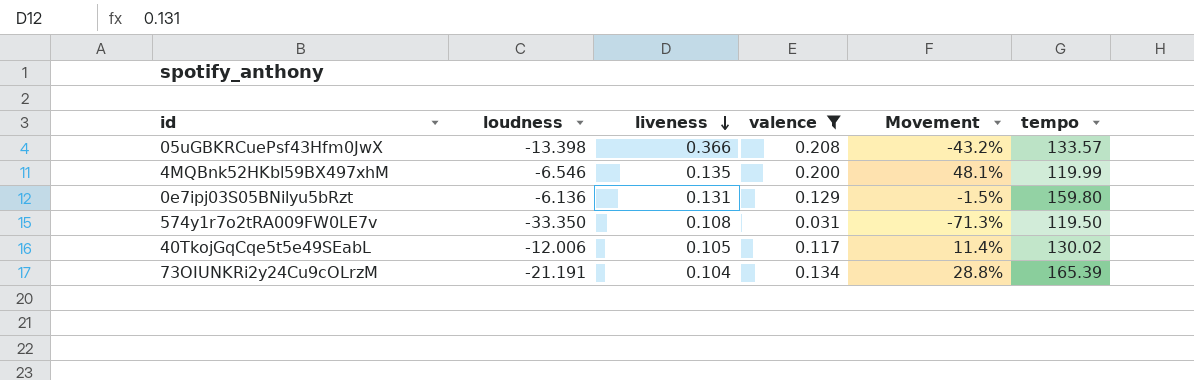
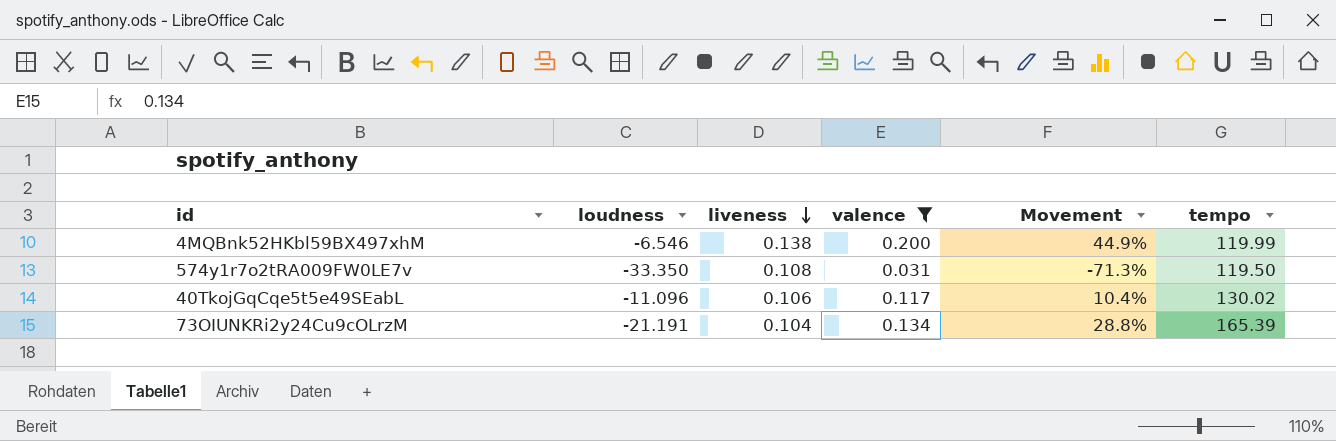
row 05uGBKRCuePsf43Hfm0JwX: -13.398 | 0.366 | 0.208 | -43.2% | 133.57 -> none
row 0e7ipj03S05BNilyu5bRzt: -6.136 | 0.131 | 0.129 | -1.5% | 159.80 -> none
4MQBnk52HKbl59BX497xhM | liveness: 0.135 -> 0.138
4MQBnk52HKbl59BX497xhM | Movement: 48.1% -> 44.9%
40TkojGqCqe5t5e49SEabL | loudness: -12.006 -> -11.096
40TkojGqCqe5t5e49SEabL | liveness: 0.105 -> 0.106
40TkojGqCqe5t5e49SEabL | Movement: 11.4% -> 10.4%

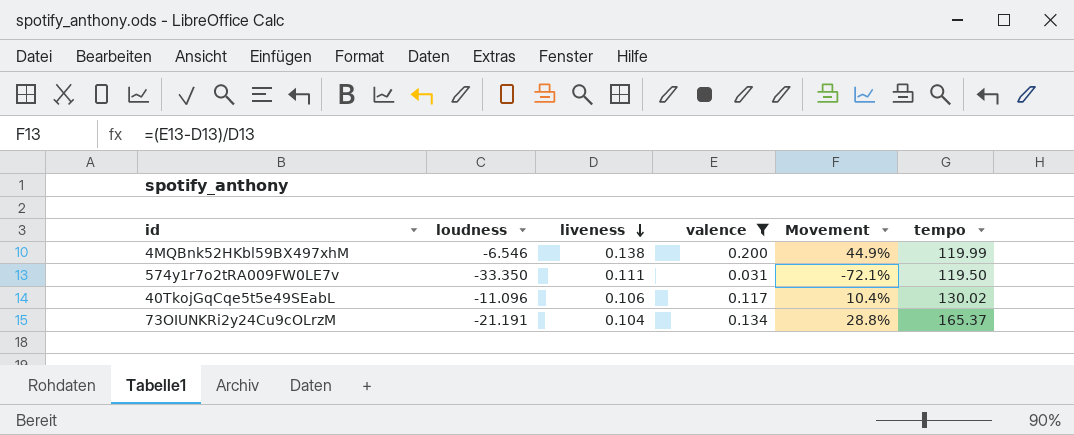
574y1r7o2tRA009FW0LE7v | liveness: 0.108 -> 0.111
574y1r7o2tRA009FW0LE7v | Movement: -71.3% -> -72.1%
73OIUNKRi2y24Cu9cOLrzM | tempo: 165.39 -> 165.37

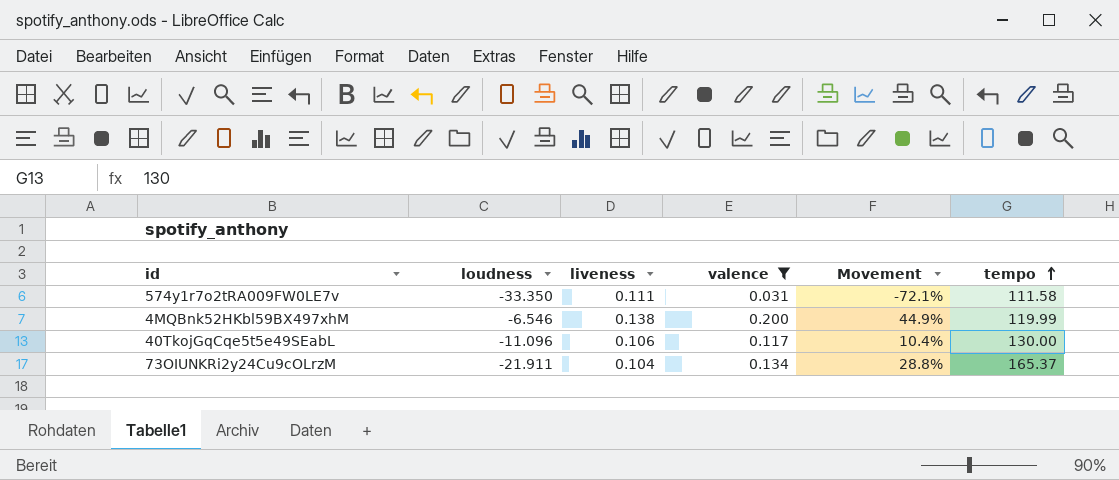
row order: liveness descending -> tempo ascending
574y1r7o2tRA009FW0LE7v | tempo: 119.50 -> 111.58
40TkojGqCqe5t5e49SEabL | tempo: 130.02 -> 130.00
73OIUNKRi2y24Cu9cOLrzM | loudness: -21.191 -> -21.911

